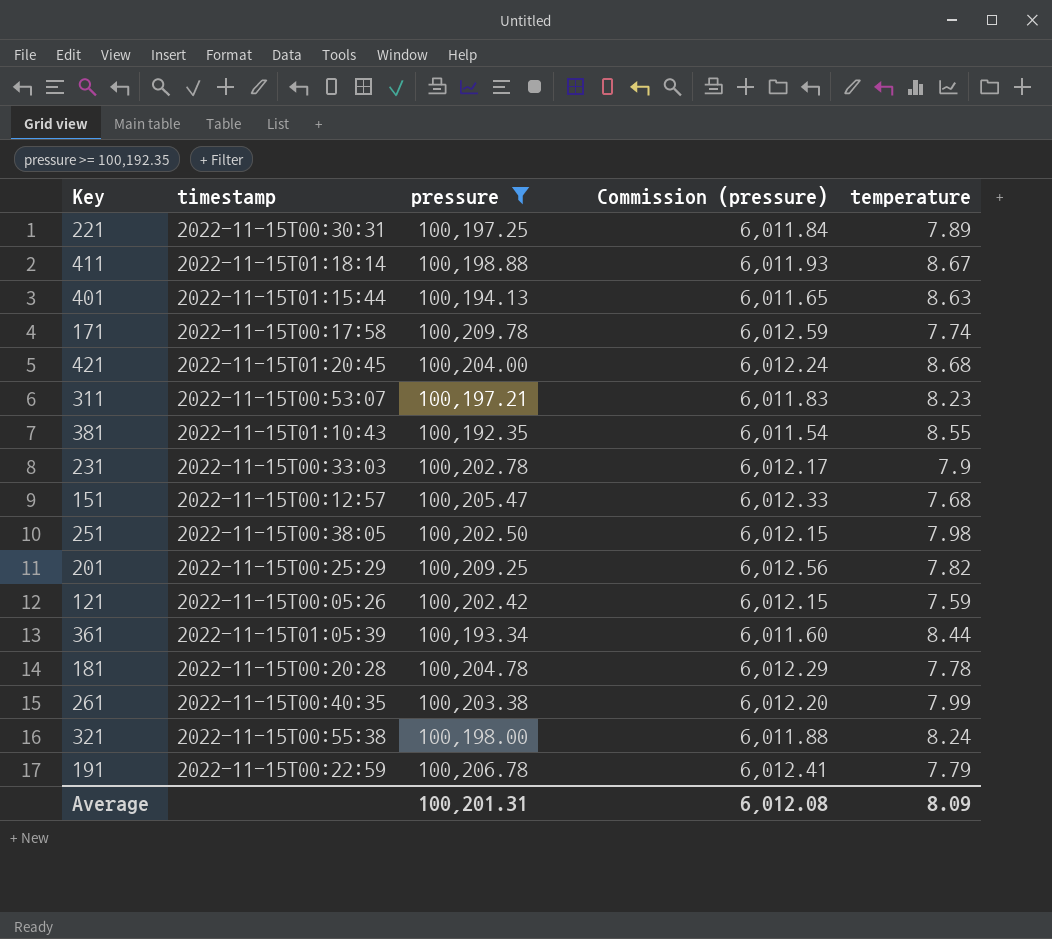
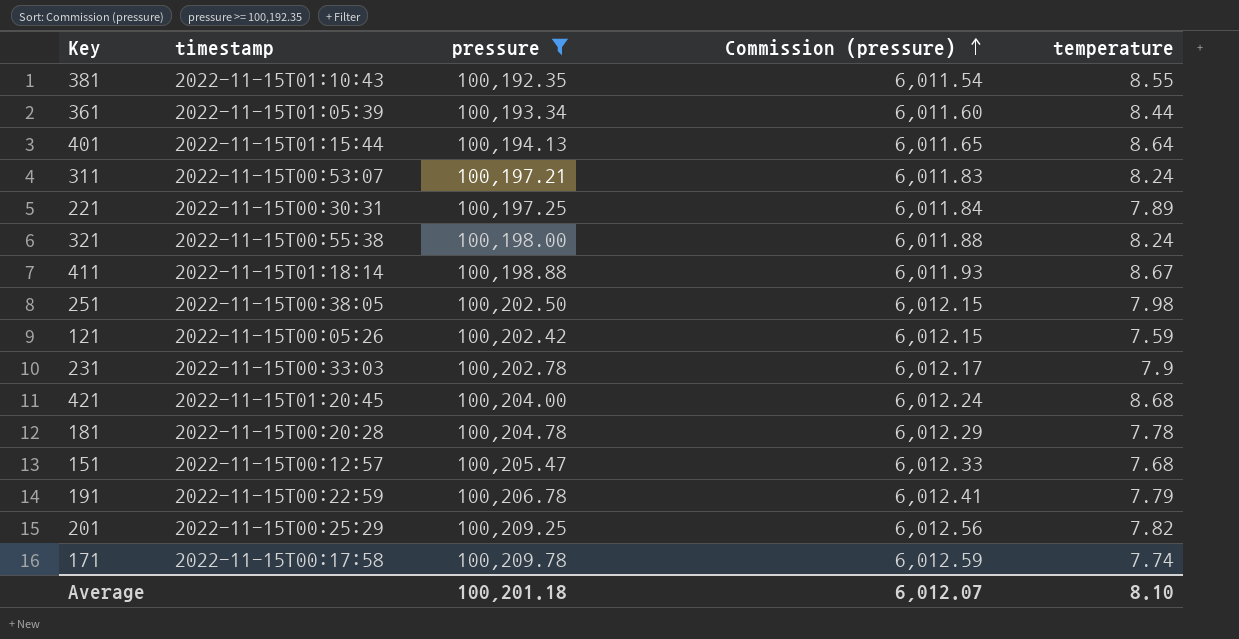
row order: none -> Commission (pressure) ascending
row 261: 2022-11-15T00:40:35 | 100,203.38 | 6,012.20 | 7.99 -> none
401 | temperature: 8.63 -> 8.64
311 | temperature: 8.23 -> 8.24
Average | pressure: 100,201.31 -> 100,201.18
Average | Commission (pressure): 6,012.08 -> 6,012.07
Average | temperature: 8.09 -> 8.10

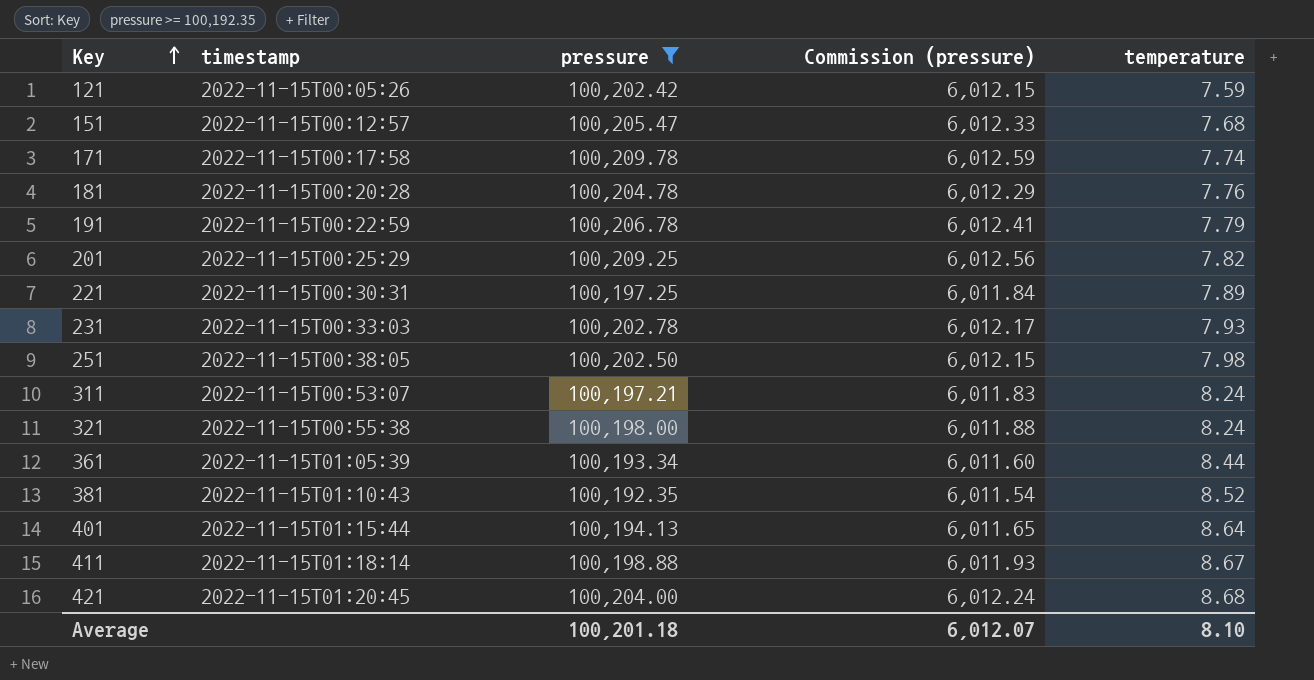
row order: Commission (pressure) ascending -> Key ascending
181 | temperature: 7.78 -> 7.76
231 | temperature: 7.9 -> 7.93
381 | temperature: 8.55 -> 8.52

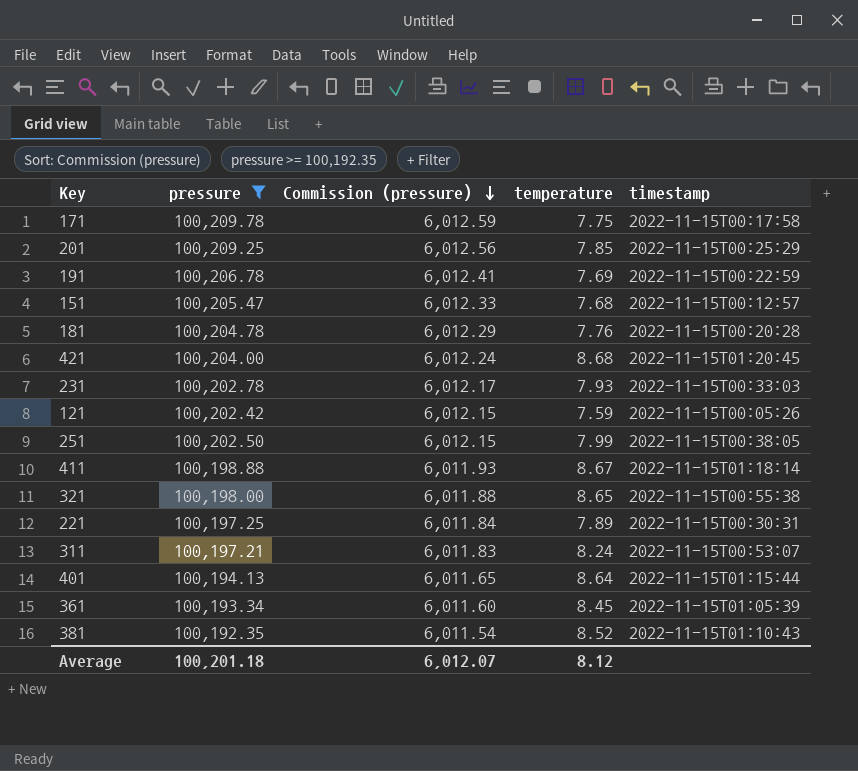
row order: Key ascending -> Commission (pressure) descending
column timestamp | position: 2 -> 5
171 | temperature: 7.74 -> 7.75
201 | temperature: 7.82 -> 7.85
191 | temperature: 7.79 -> 7.69
251 | temperature: 7.98 -> 7.99
321 | temperature: 8.24 -> 8.65
361 | temperature: 8.44 -> 8.45
Average | temperature: 8.10 -> 8.12

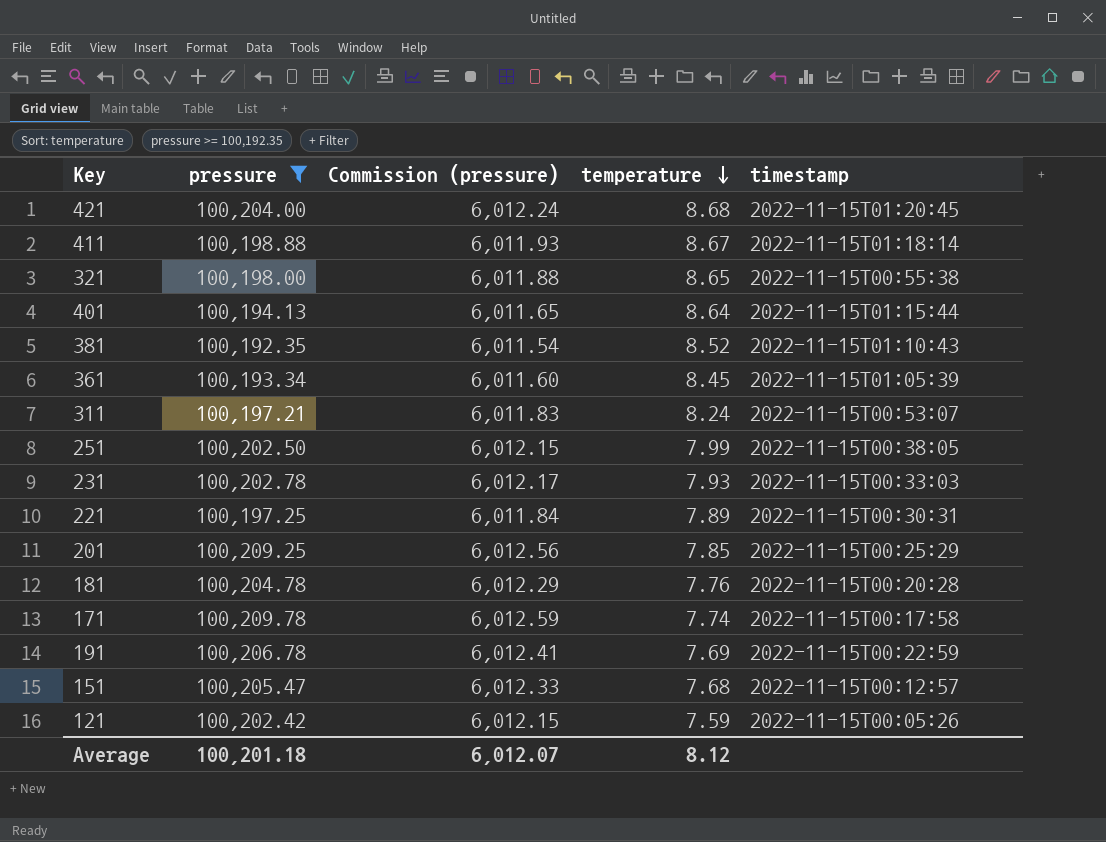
row order: Commission (pressure) descending -> temperature descending
171 | temperature: 7.75 -> 7.74

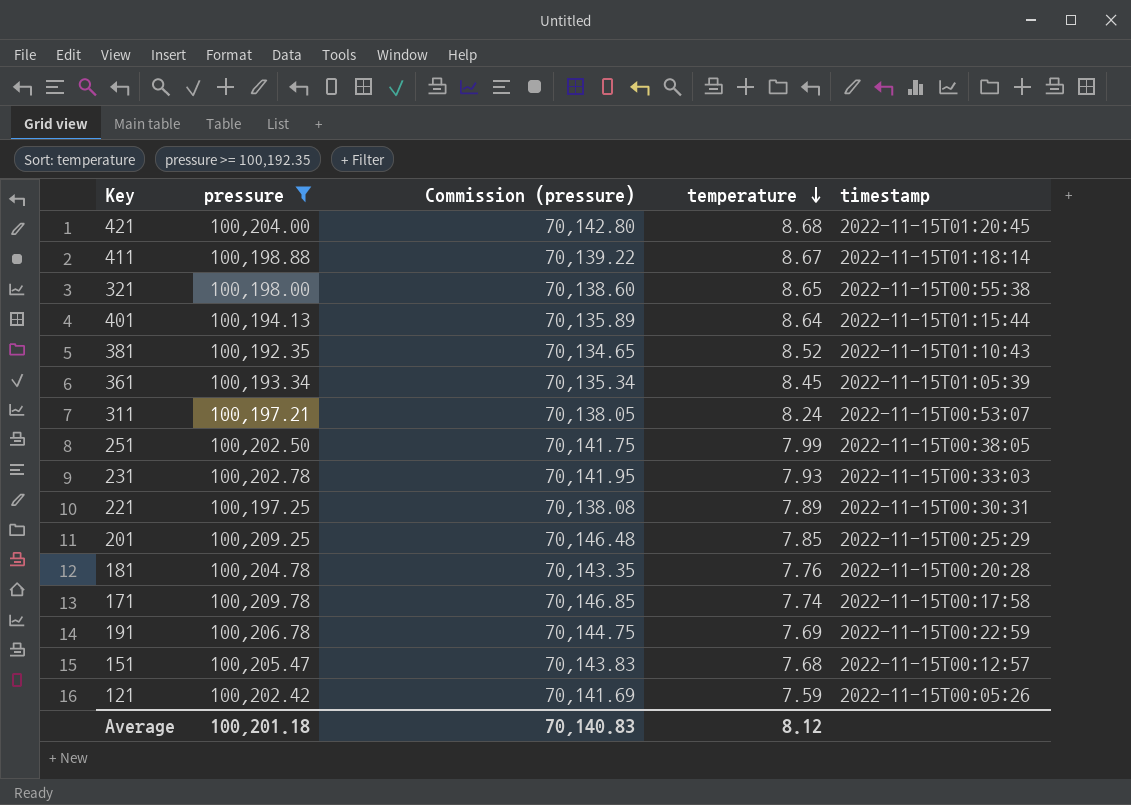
column Commission (pressure) | formula: [pressure] * 0.06 -> [pressure] * 0.7
Average | Commission (pressure): 6,012.07 -> 70,140.83

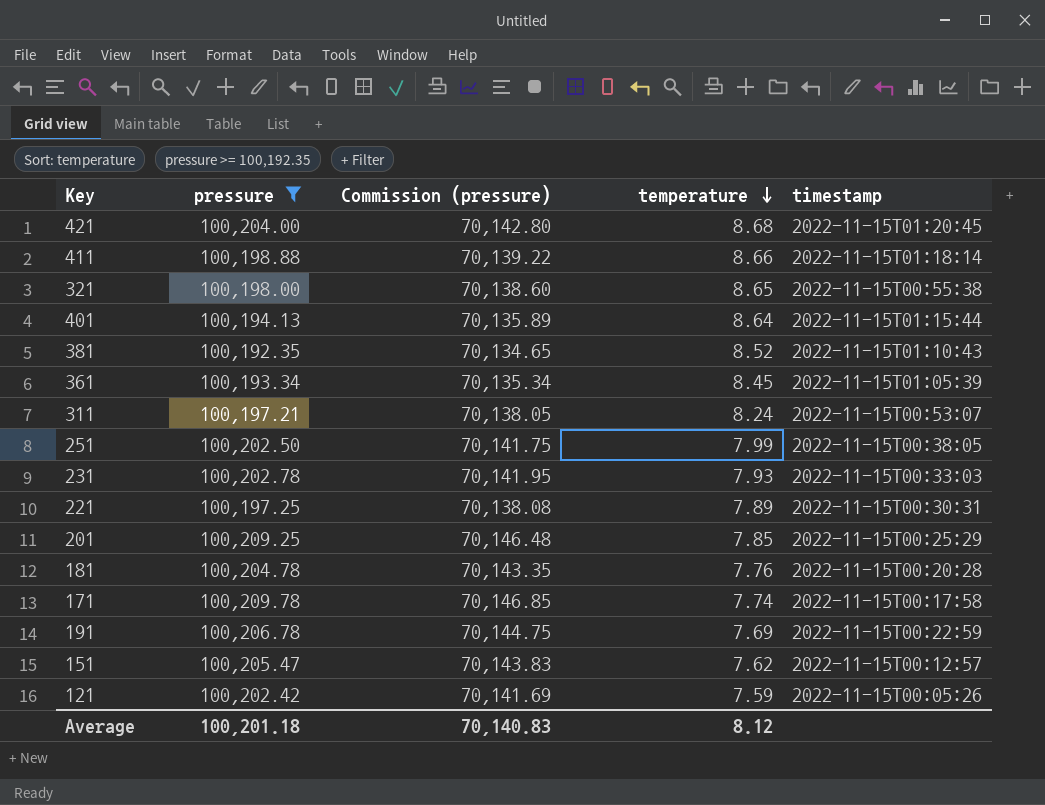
411 | temperature: 8.67 -> 8.66
151 | temperature: 7.68 -> 7.62

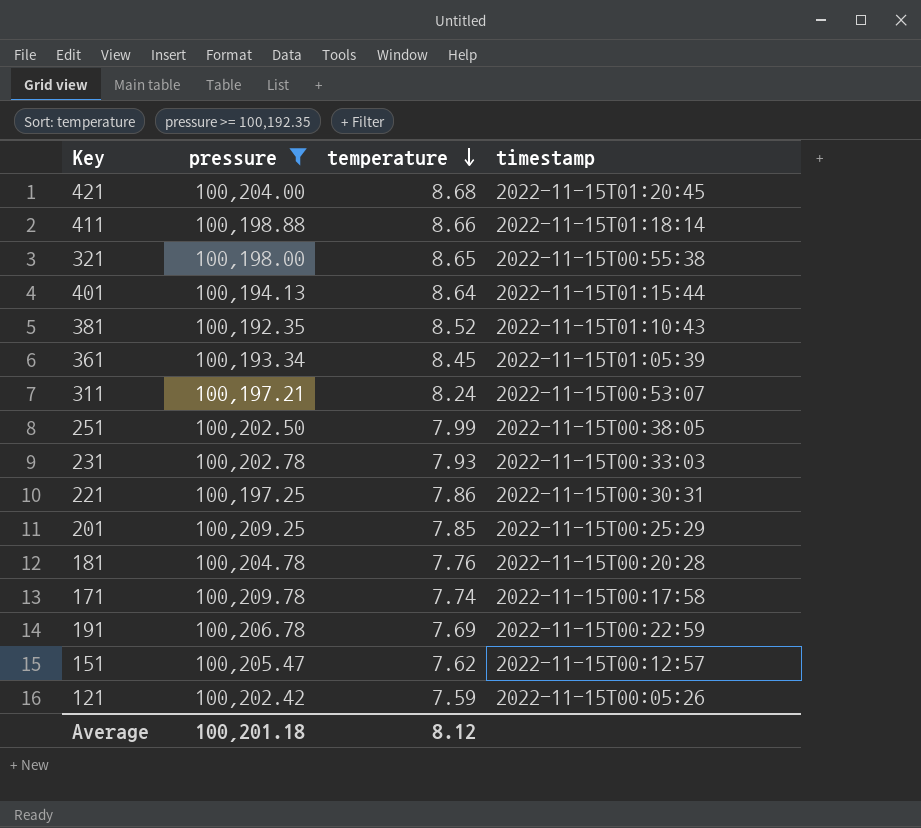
column Commission (pressure) | formula: [pressure] * 0.7 -> none
221 | temperature: 7.89 -> 7.86

